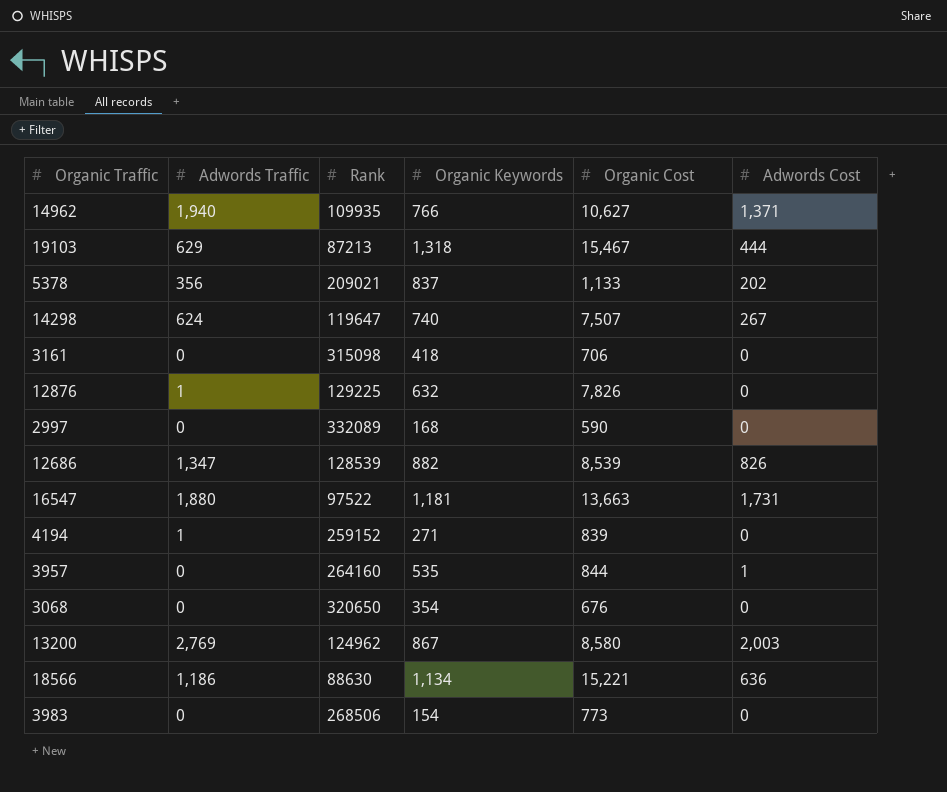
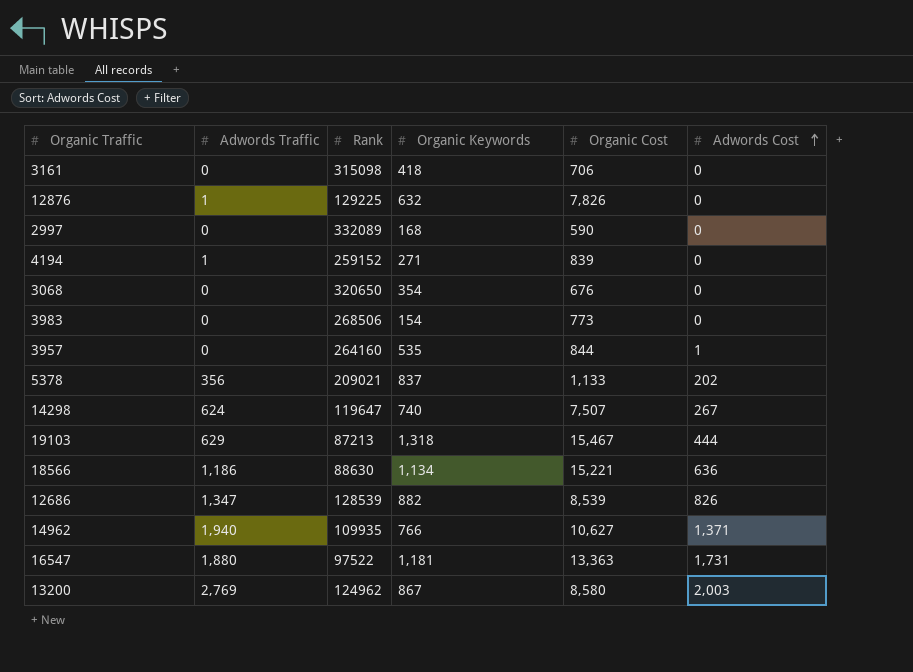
row order: none -> Adwords Cost ascending
16547 | Organic Cost: 13,663 -> 13,363

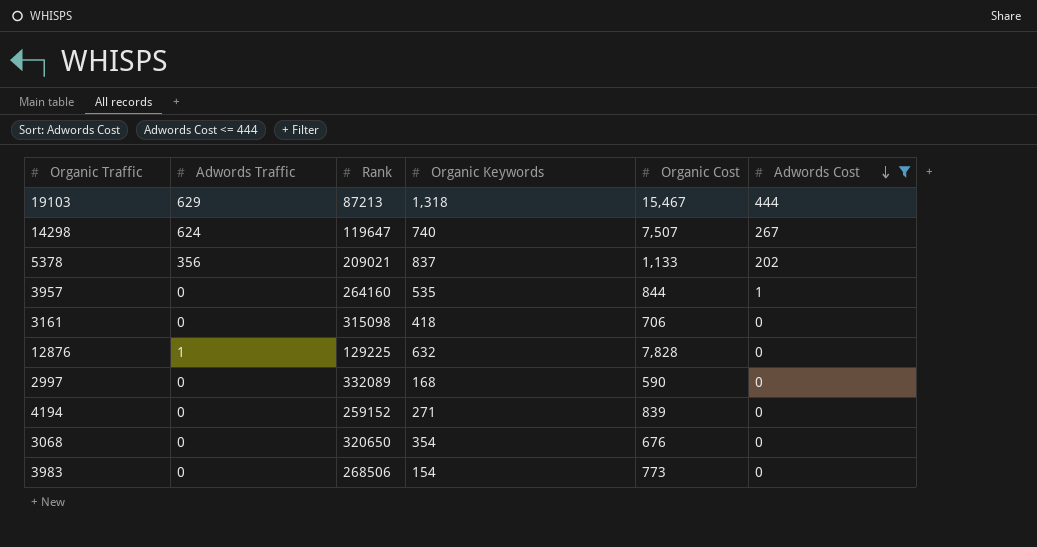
filter: none -> Adwords Cost <= 444
row order: Adwords Cost ascending -> Adwords Cost descending
12876 | Organic Cost: 7,826 -> 7,828
4194 | Adwords Traffic: 1 -> 0

